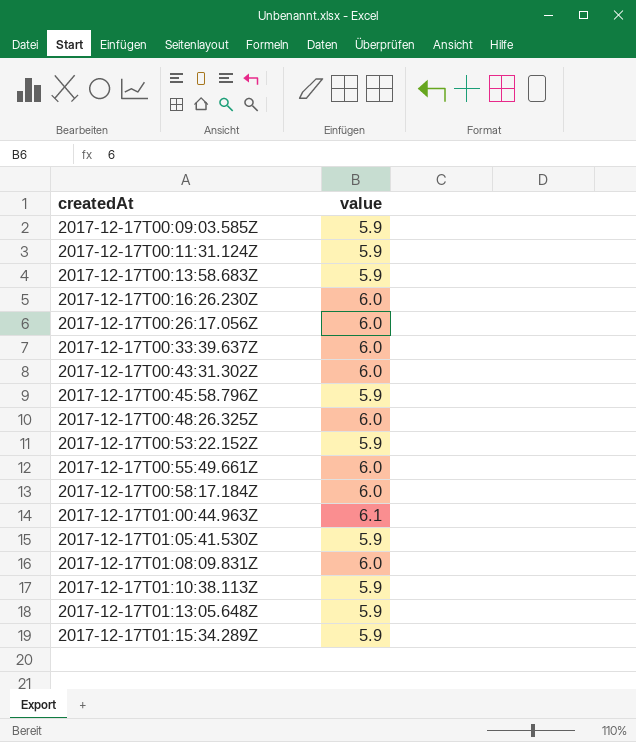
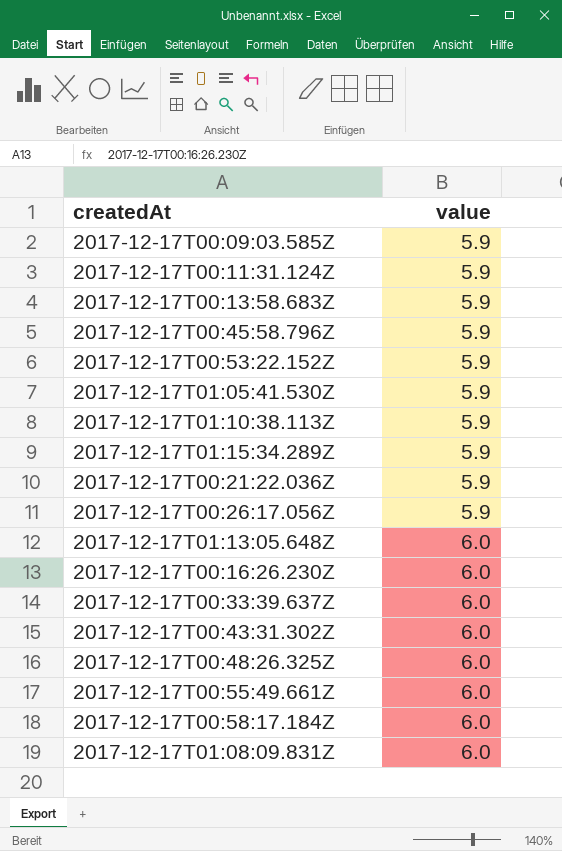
row order: createdAt ascending -> value ascending
row 2017-12-17T01:00:44.963Z: 6.1 -> none
row 2017-12-17T00:21:22.036Z: none -> 5.9
2017-12-17T00:26:17.056Z | value: 6.0 -> 5.9
2017-12-17T01:13:05.648Z | value: 5.9 -> 6.0

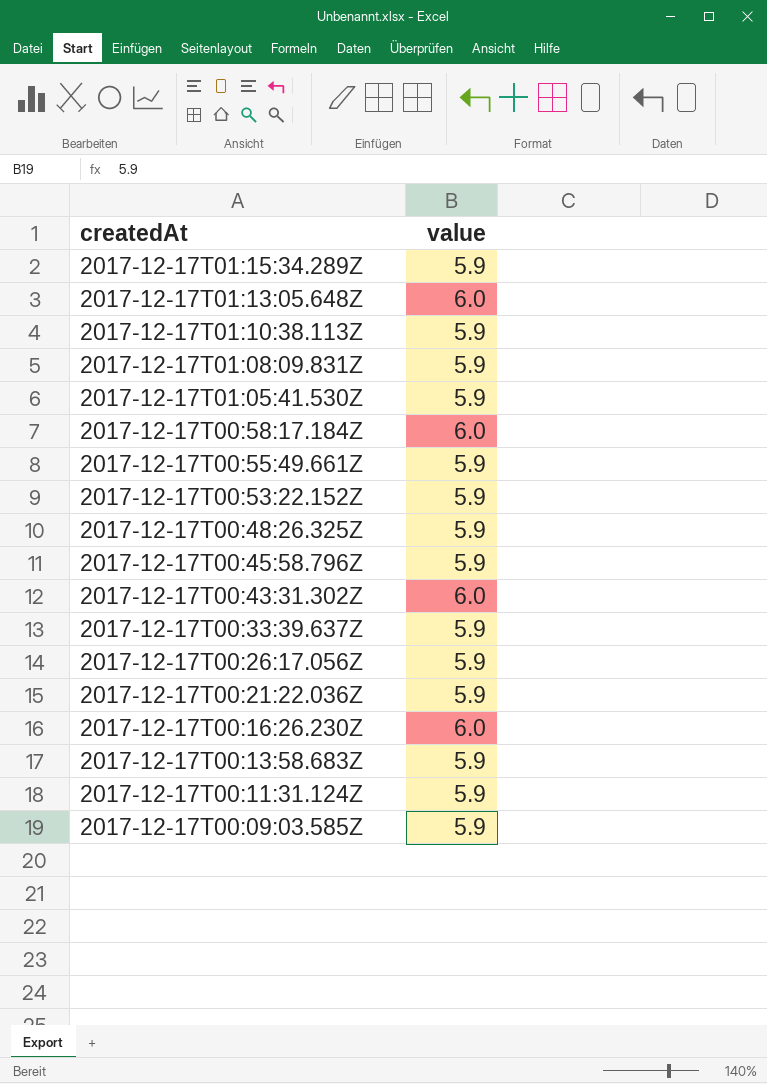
row order: value ascending -> createdAt descending
2017-12-17T01:08:09.831Z | value: 6.0 -> 5.9
2017-12-17T00:55:49.661Z | value: 6.0 -> 5.9
2017-12-17T00:48:26.325Z | value: 6.0 -> 5.9
2017-12-17T00:33:39.637Z | value: 6.0 -> 5.9

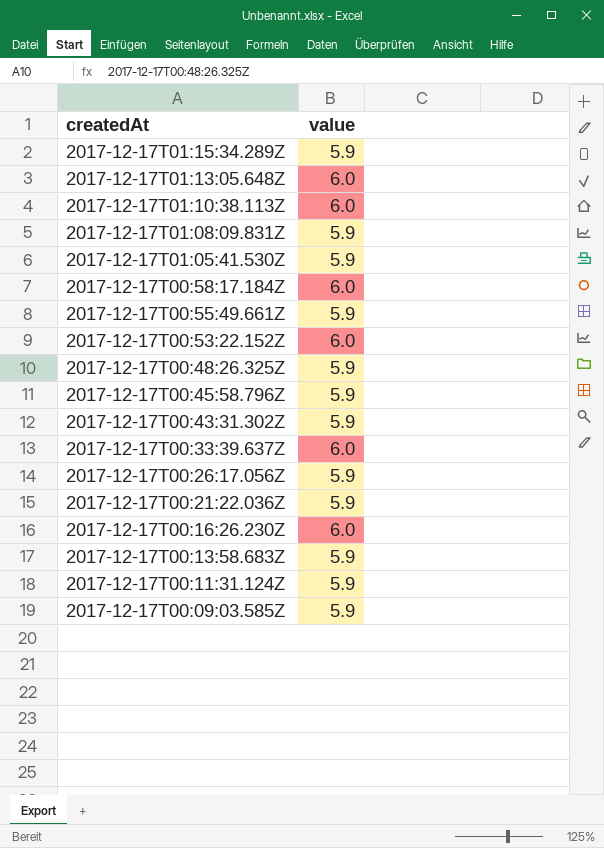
2017-12-17T01:10:38.113Z | value: 5.9 -> 6.0
2017-12-17T00:53:22.152Z | value: 5.9 -> 6.0
2017-12-17T00:43:31.302Z | value: 6.0 -> 5.9
2017-12-17T00:33:39.637Z | value: 5.9 -> 6.0

